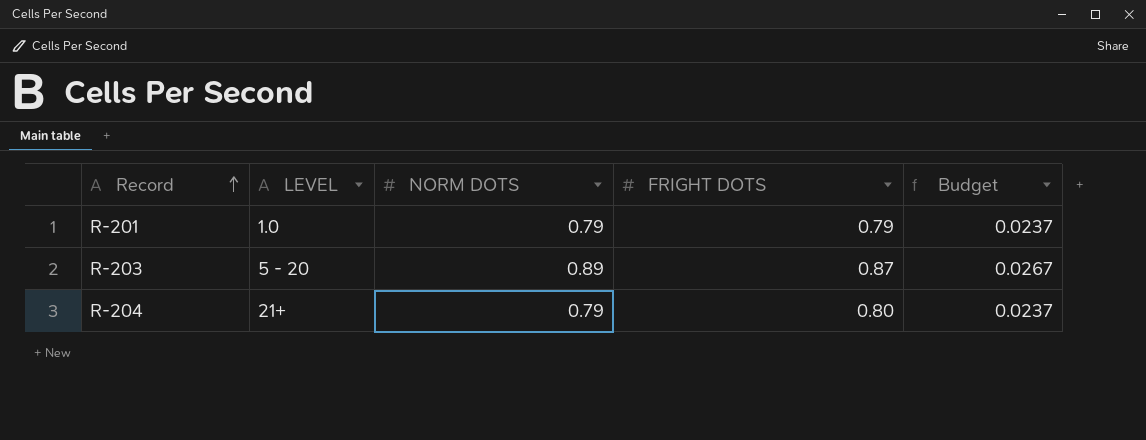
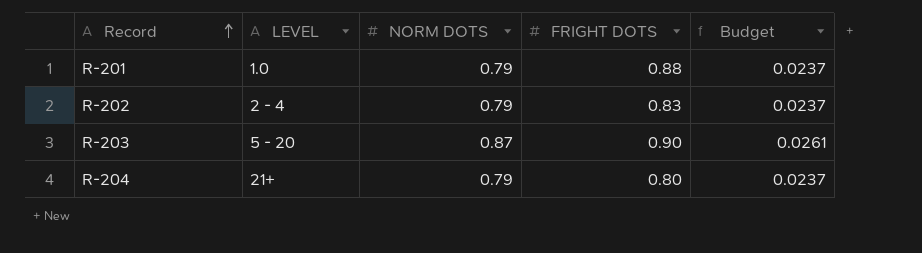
R-201 | FRIGHT DOTS: 0.79 -> 0.88
row R-202: none -> 2 - 4 | 0.79 | 0.83 | 0.0237
R-203 | NORM DOTS: 0.89 -> 0.87
R-203 | FRIGHT DOTS: 0.87 -> 0.90
R-203 | Budget: 0.0267 -> 0.0261

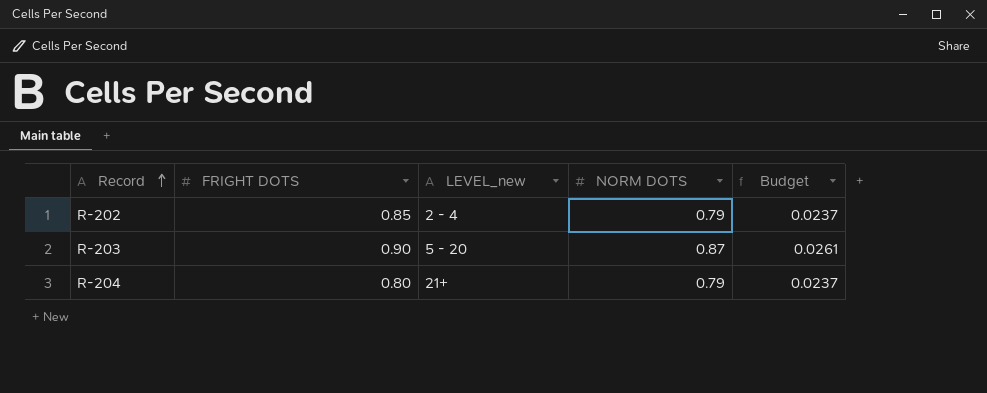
column FRIGHT DOTS | position: 4 -> 2
column name: LEVEL -> LEVEL_new
row R-201: 1.0 | 0.79 | 0.88 | 0.0237 -> none
R-202 | FRIGHT DOTS: 0.83 -> 0.85

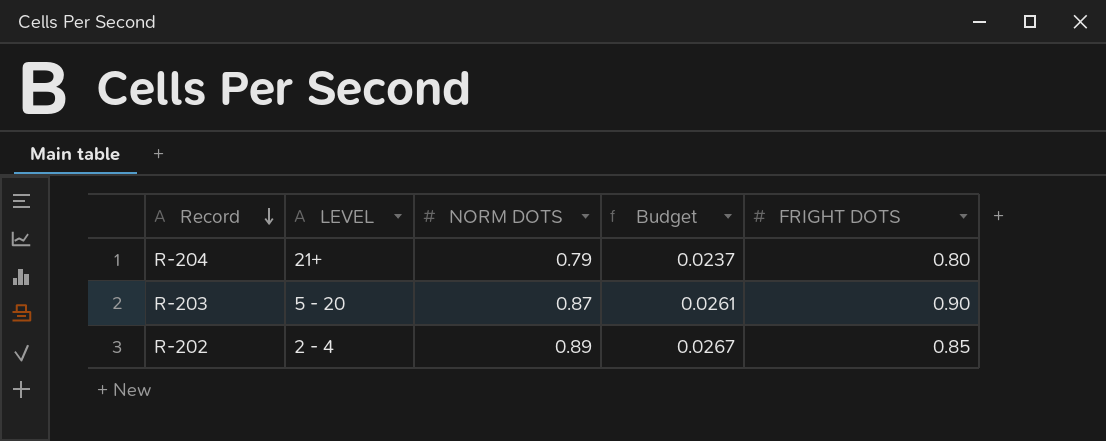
row order: Record ascending -> Record descending
column name: LEVEL_new -> LEVEL
column FRIGHT DOTS | position: 2 -> 5
R-202 | NORM DOTS: 0.79 -> 0.89
R-202 | Budget: 0.0237 -> 0.0267

